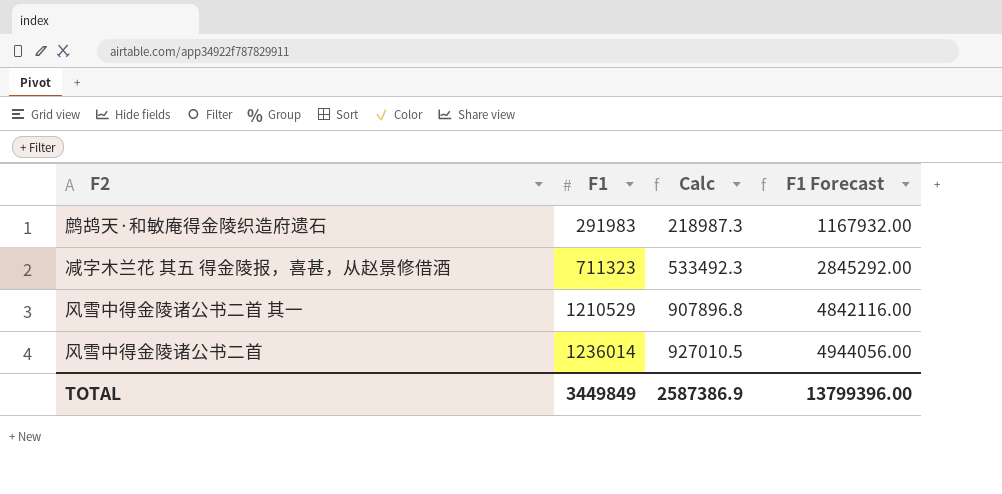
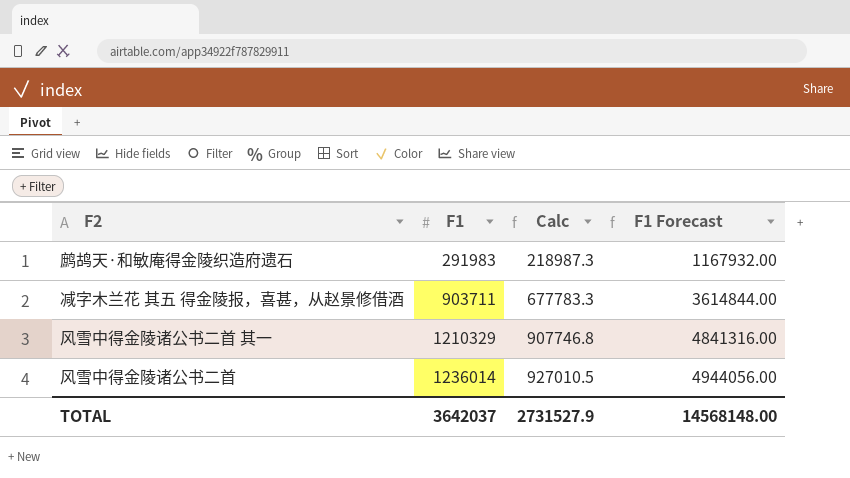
减字木兰花 其五 得金陵报，喜甚，从赵景修借酒 | F1: 711323 -> 903711
减字木兰花 其五 得金陵报，喜甚，从赵景修借酒 | Calc: 533492.3 -> 677783.3
减字木兰花 其五 得金陵报，喜甚，从赵景修借酒 | F1 Forecast: 2845292.00 -> 3614844.00
风雪中得金陵诸公书二首 其一 | F1: 1210529 -> 1210329
风雪中得金陵诸公书二首 其一 | Calc: 907896.8 -> 907746.8
风雪中得金陵诸公书二首 其一 | F1 Forecast: 4842116.00 -> 4841316.00
TOTAL | F1: 3449849 -> 3642037
TOTAL | Calc: 2587386.9 -> 2731527.9
TOTAL | F1 Forecast: 13799396.00 -> 14568148.00

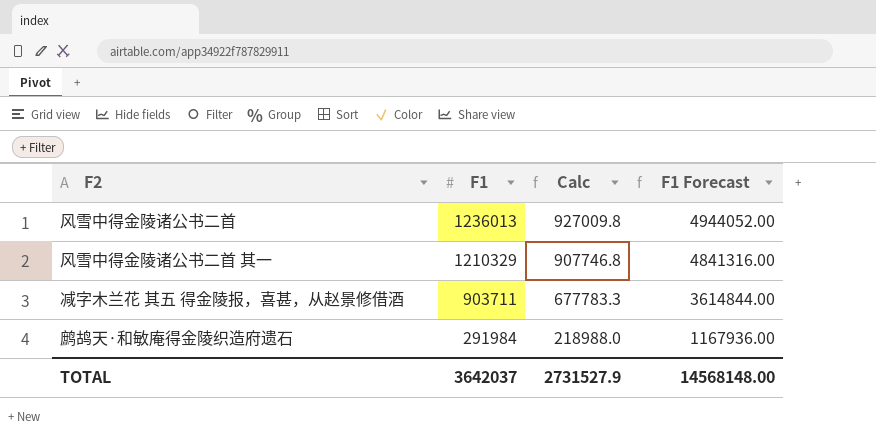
row order: F1 ascending -> F1 descending
风雪中得金陵诸公书二首 | F1: 1236014 -> 1236013
风雪中得金陵诸公书二首 | Calc: 927010.5 -> 927009.8
风雪中得金陵诸公书二首 | F1 Forecast: 4944056.00 -> 4944052.00
鹧鸪天·和敏庵得金陵织造府遗石 | F1: 291983 -> 291984
鹧鸪天·和敏庵得金陵织造府遗石 | Calc: 218987.3 -> 218988.0
鹧鸪天·和敏庵得金陵织造府遗石 | F1 Forecast: 1167932.00 -> 1167936.00

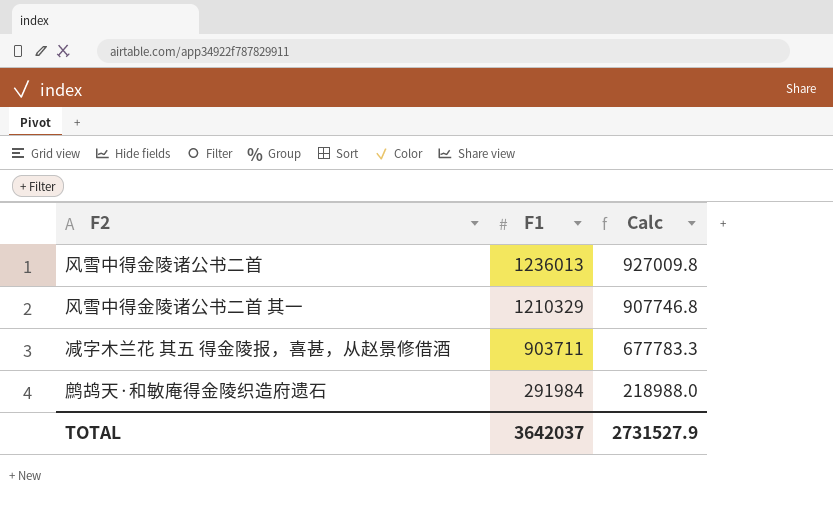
column F1 Forecast | formula: [F1] * 4 -> none

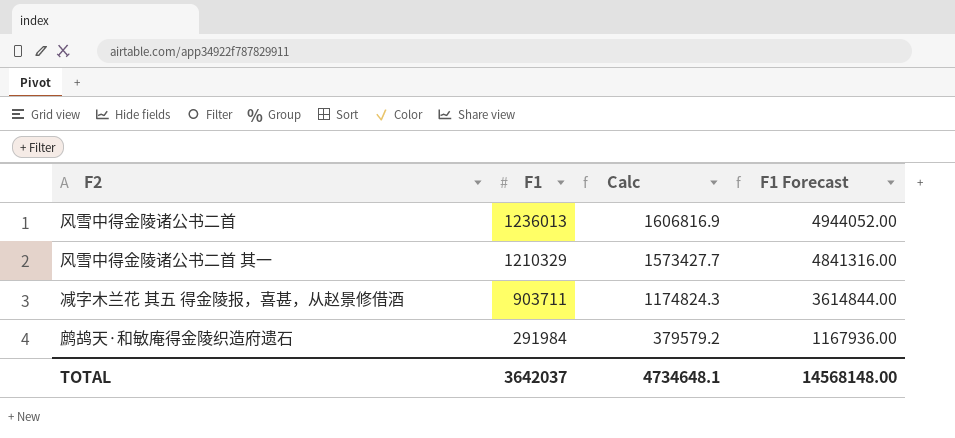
column Calc | formula: [F1] * 0.75 -> [F1] * 1.3
column F1 Forecast | formula: none -> [F1] * 4
TOTAL | Calc: 2731527.9 -> 4734648.1

